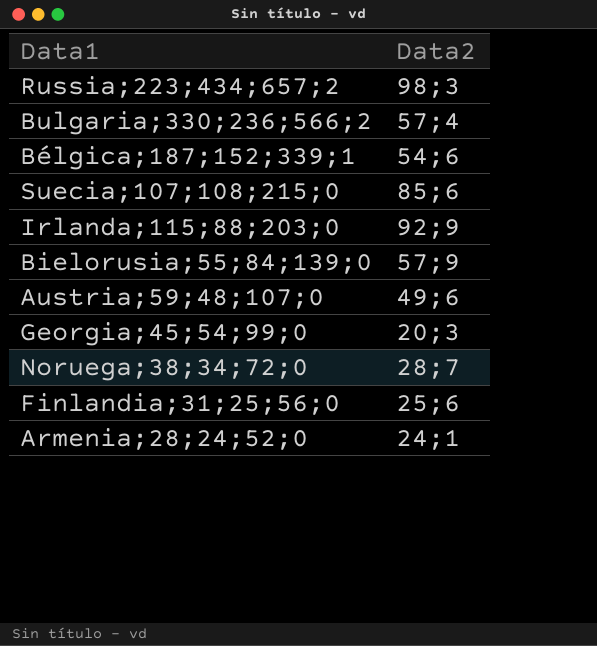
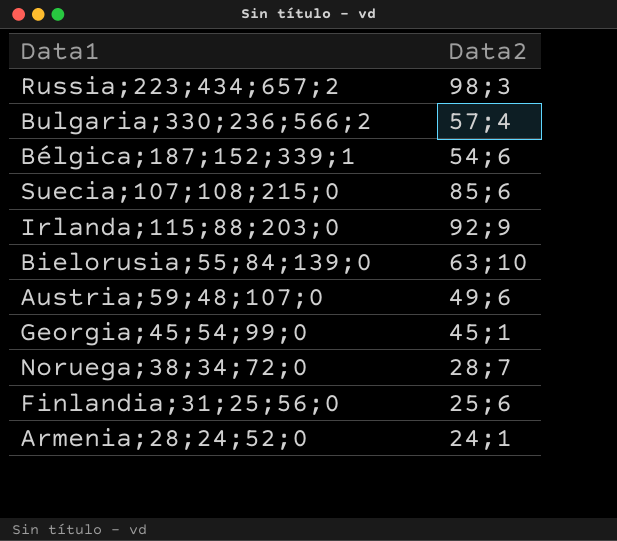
Bielorusia;55;84;139;0 | Data2: 57;9 -> 63;10
Georgia;45;54;99;0 | Data2: 20;3 -> 45;1

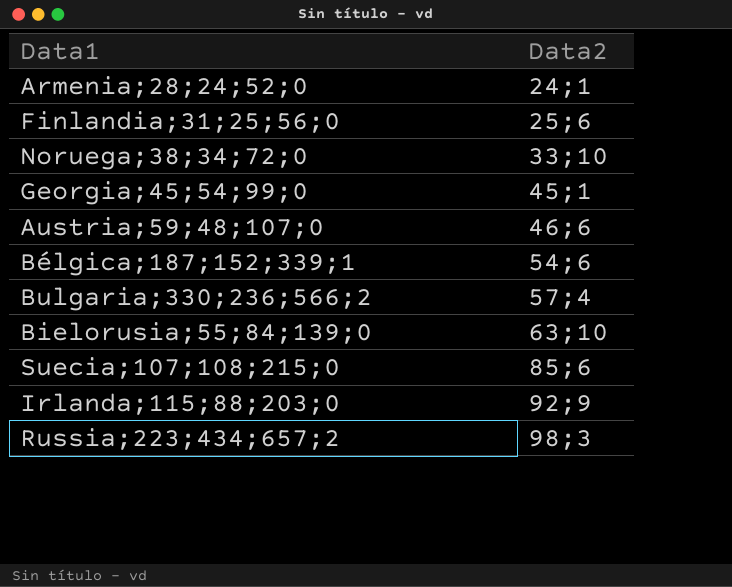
row order: none -> Data2 ascending
Noruega;38;34;72;0 | Data2: 28;7 -> 33;10
Austria;59;48;107;0 | Data2: 49;6 -> 46;6

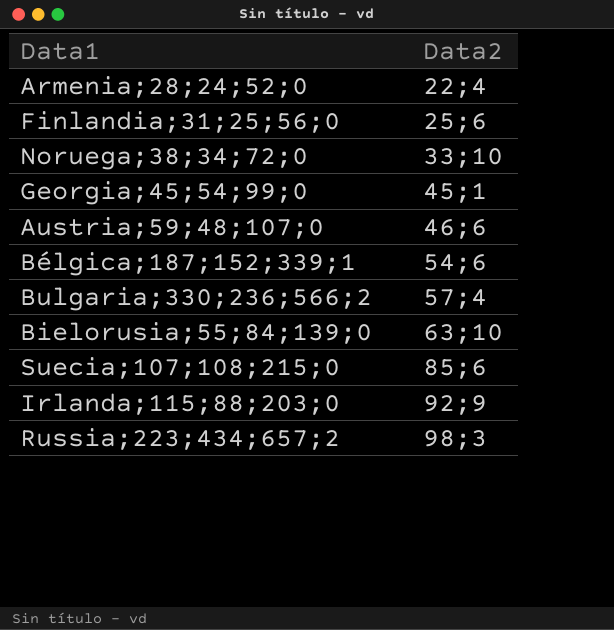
Armenia;28;24;52;0 | Data2: 24;1 -> 22;4

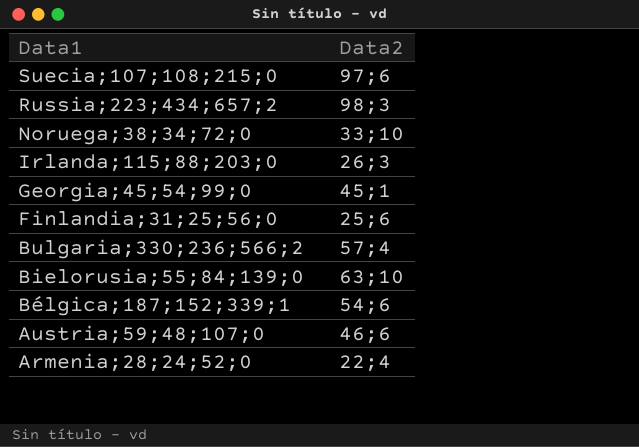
row order: Data2 ascending -> Data1 descending
Suecia;107;108;215;0 | Data2: 85;6 -> 97;6
Irlanda;115;88;203;0 | Data2: 92;9 -> 26;3

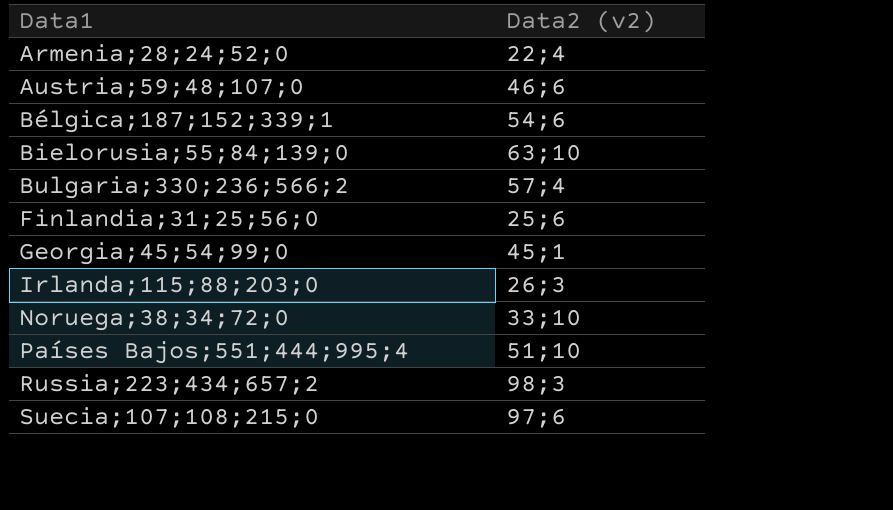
row order: Data1 descending -> Data1 ascending
column name: Data2 -> Data2 (v2)
row Países Bajos;551;444;995;4: none -> 51;10

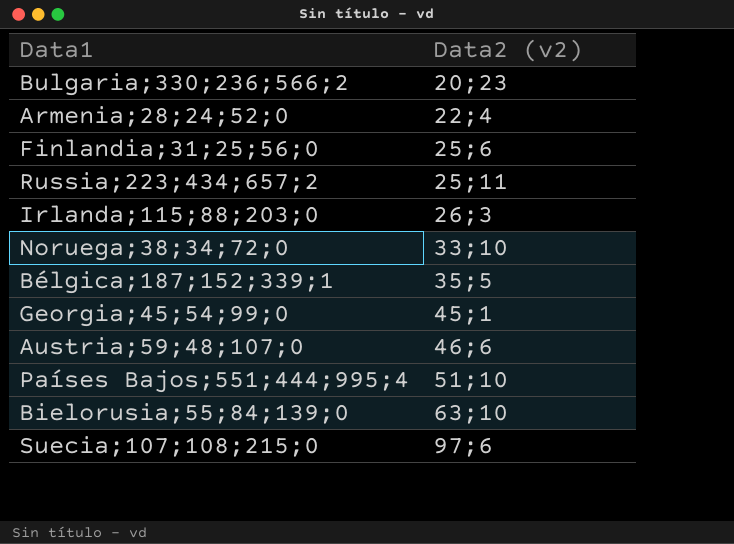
row order: Data1 ascending -> Data2 (v2) ascending
Bulgaria;330;236;566;2 | Data2 (v2): 57;4 -> 20;23
Russia;223;434;657;2 | Data2 (v2): 98;3 -> 25;11
Bélgica;187;152;339;1 | Data2 (v2): 54;6 -> 35;5

